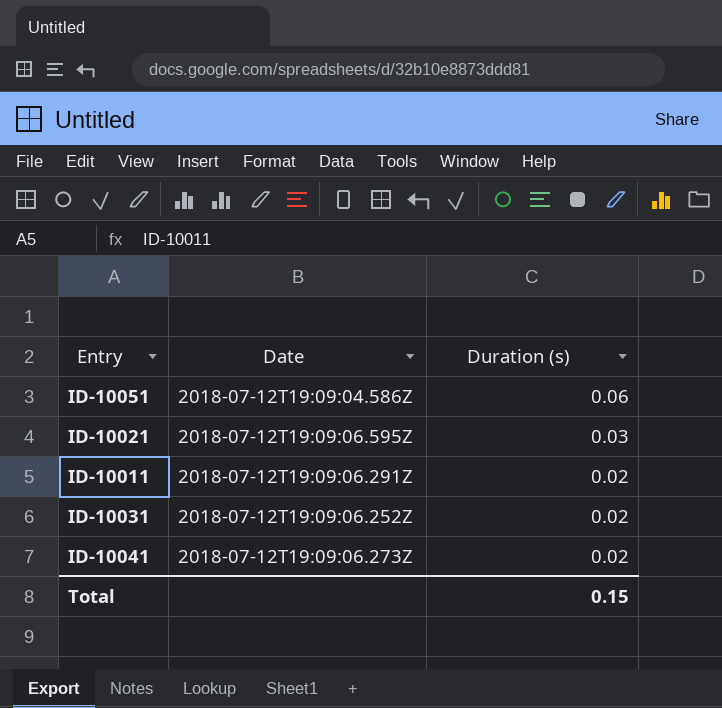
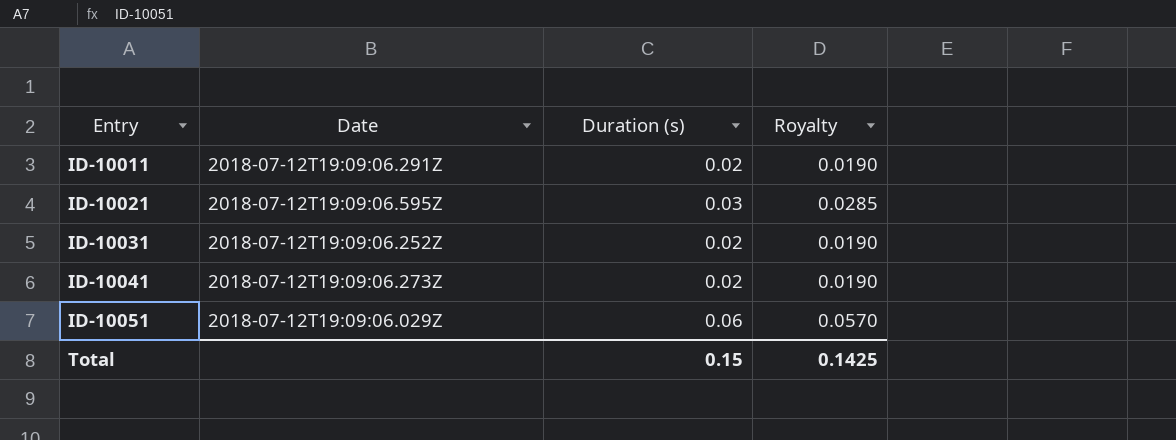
row order: Duration (s) descending -> Entry ascending
column Royalty | formula: none -> [Duration (s)] * 0.95
ID-10051 | Date: 2018-07-12T19:09:04.586Z -> 2018-07-12T19:09:06.029Z

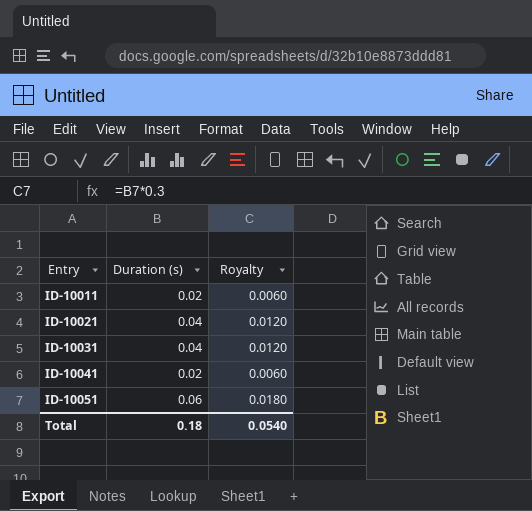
column Date | position: 2 -> none
column Royalty | formula: [Duration (s)] * 0.95 -> [Duration (s)] * 0.3
ID-10021 | Duration (s): 0.03 -> 0.04
ID-10031 | Duration (s): 0.02 -> 0.04
Total | Duration (s): 0.15 -> 0.18
Total | Royalty: 0.1425 -> 0.0540

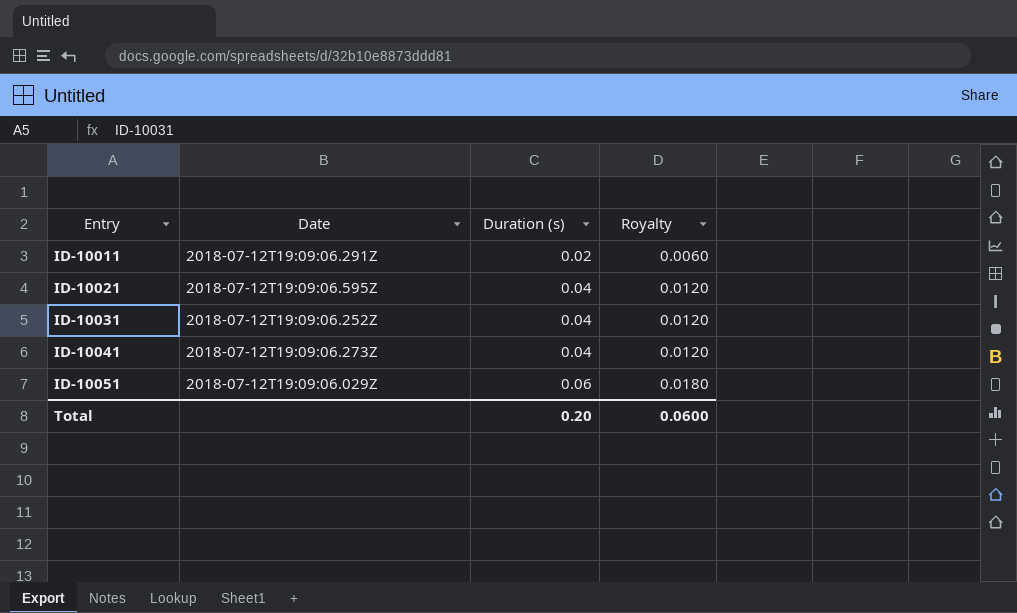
column Date | position: none -> 2
ID-10041 | Duration (s): 0.02 -> 0.04
ID-10041 | Royalty: 0.0060 -> 0.0120
Total | Duration (s): 0.18 -> 0.20
Total | Royalty: 0.0540 -> 0.0600

